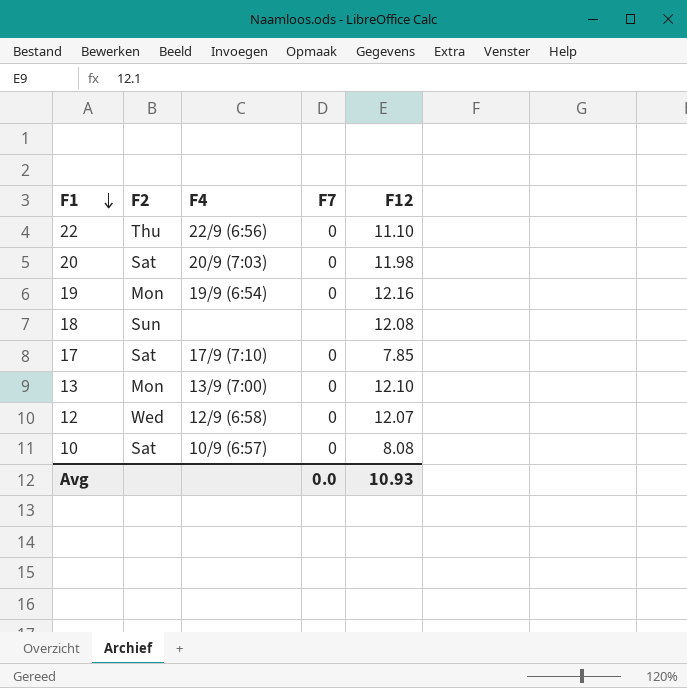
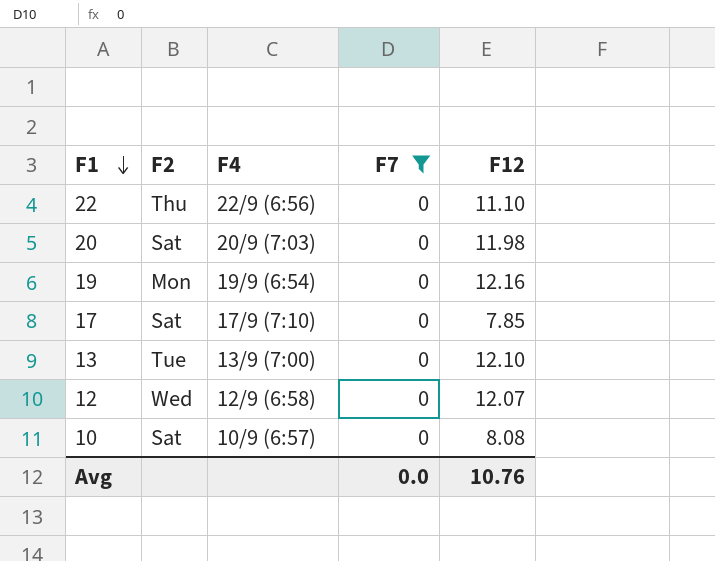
filter: none -> F7 = 0
13 | F2: Mon -> Tue
Avg | F12: 10.93 -> 10.76

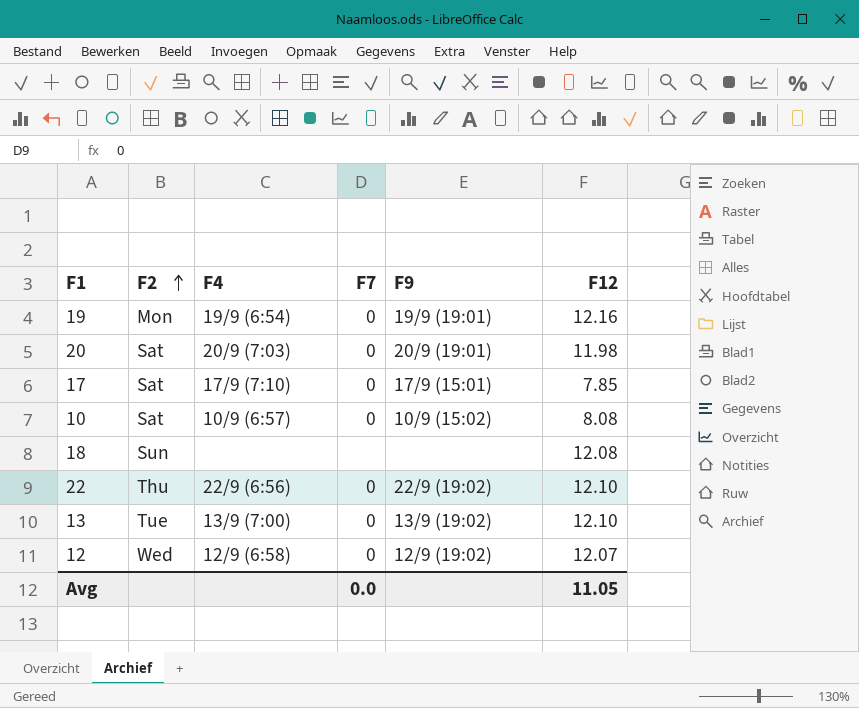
filter: F7 = 0 -> none
row order: F1 descending -> F2 ascending
column F9 | position: none -> 5
22 | F12: 11.10 -> 12.10
Avg | F12: 10.76 -> 11.05

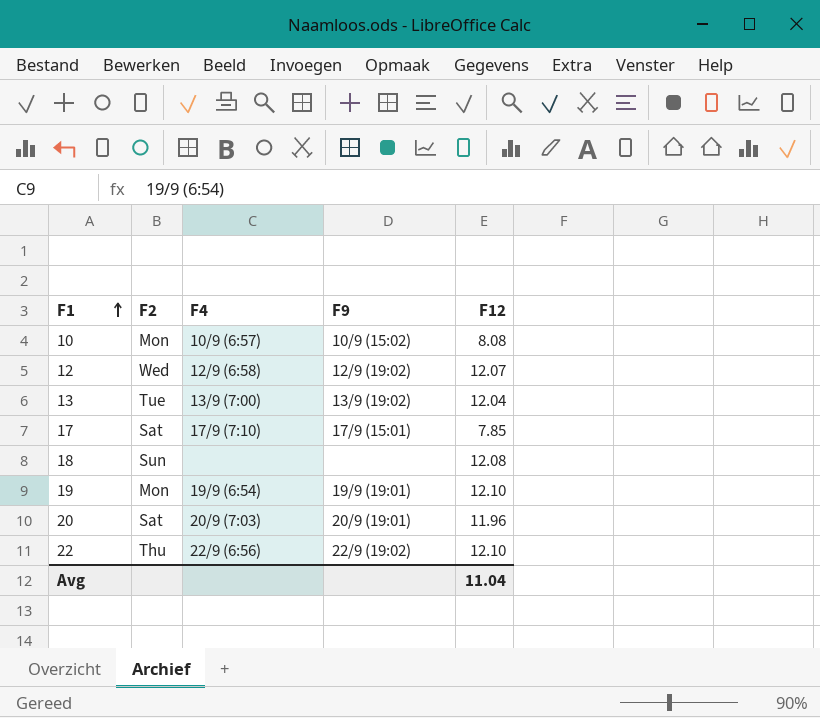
row order: F2 ascending -> F1 ascending
column F7 | position: 4 -> none
10 | F2: Sat -> Mon
13 | F12: 12.10 -> 12.04
19 | F12: 12.16 -> 12.10
20 | F12: 11.98 -> 11.96
Avg | F12: 11.05 -> 11.04

